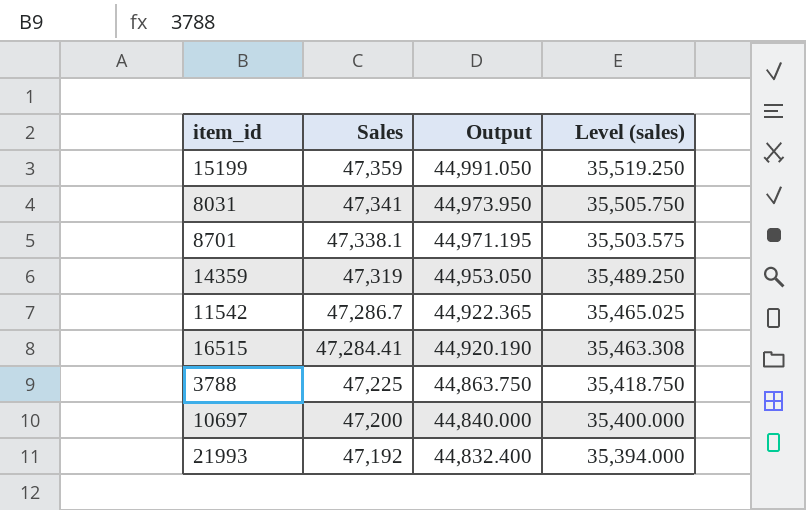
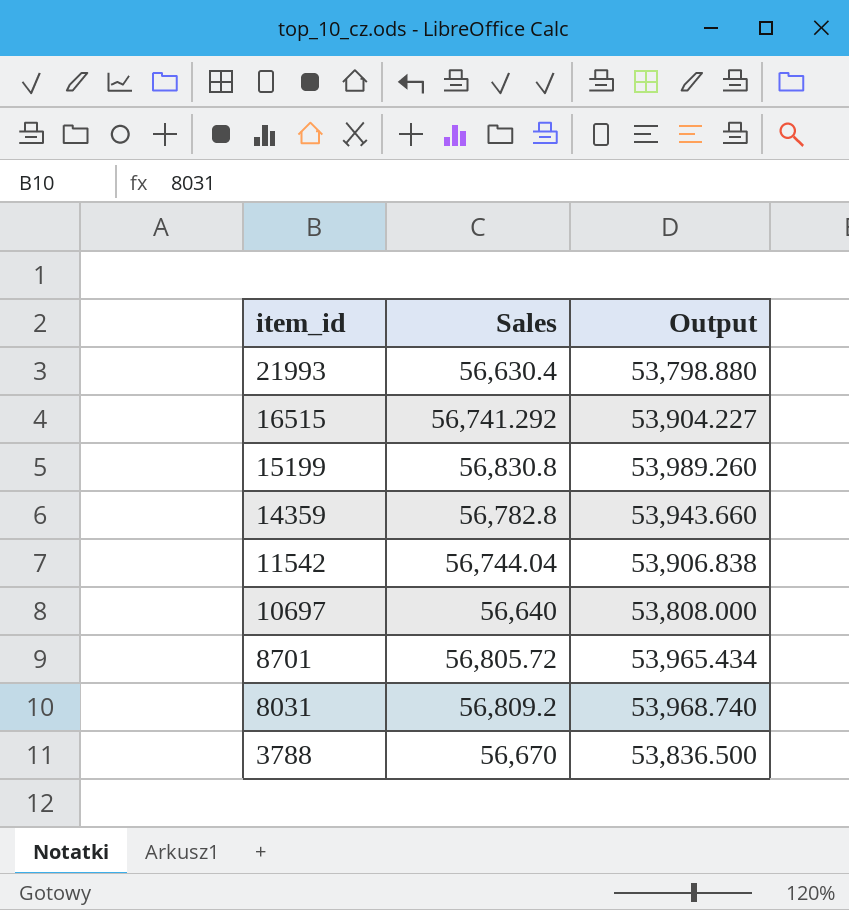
row order: Sales descending -> item_id descending
column Level (sales) | formula: [Sales] * 0.75 -> none
21993 | Sales: 47,192 -> 56,630.4
21993 | Output: 44,832.400 -> 53,798.880
16515 | Sales: 47,284.41 -> 56,741.292
16515 | Output: 44,920.190 -> 53,904.227
15199 | Sales: 47,359 -> 56,830.8
15199 | Output: 44,991.050 -> 53,989.260
14359 | Sales: 47,319 -> 56,782.8
14359 | Output: 44,953.050 -> 53,943.660
11542 | Sales: 47,286.7 -> 56,744.04
11542 | Output: 44,922.365 -> 53,906.838
10697 | Sales: 47,200 -> 56,640
10697 | Output: 44,840.000 -> 53,808.000
8701 | Sales: 47,338.1 -> 56,805.72
8701 | Output: 44,971.195 -> 53,965.434
8031 | Sales: 47,341 -> 56,809.2
8031 | Output: 44,973.950 -> 53,968.740
3788 | Sales: 47,225 -> 56,670
3788 | Output: 44,863.750 -> 53,836.500

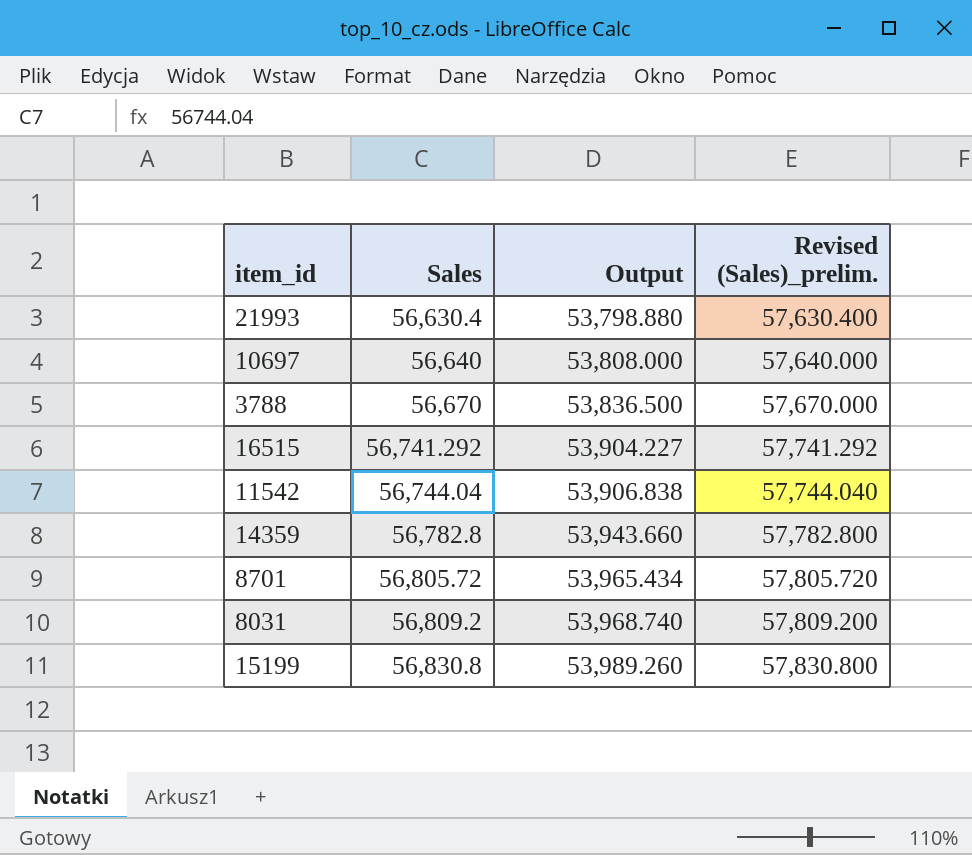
row order: item_id descending -> Sales ascending
column Revised (Sales)_prelim. | formula: none -> [Sales] + 1000

